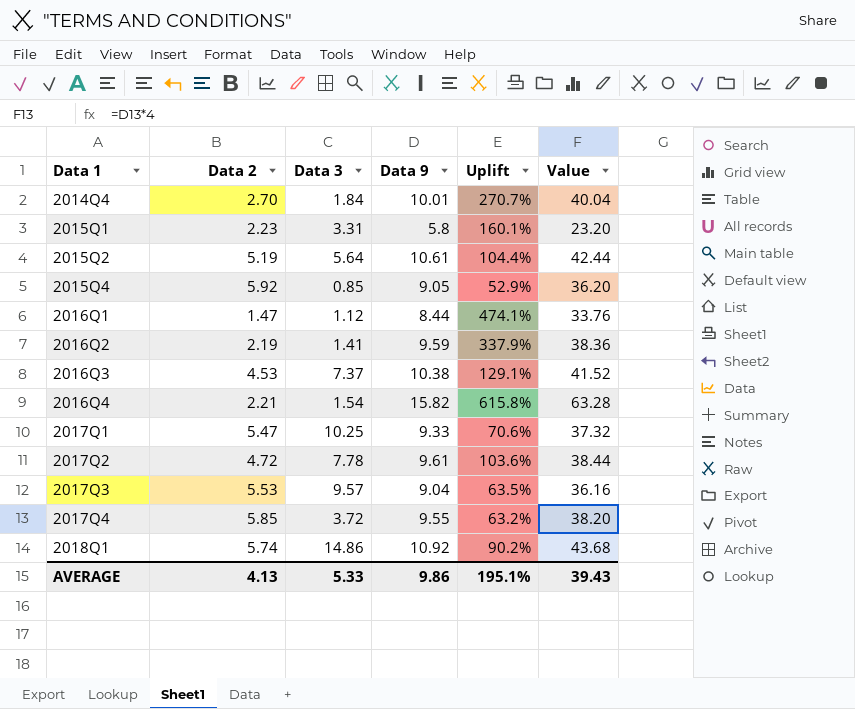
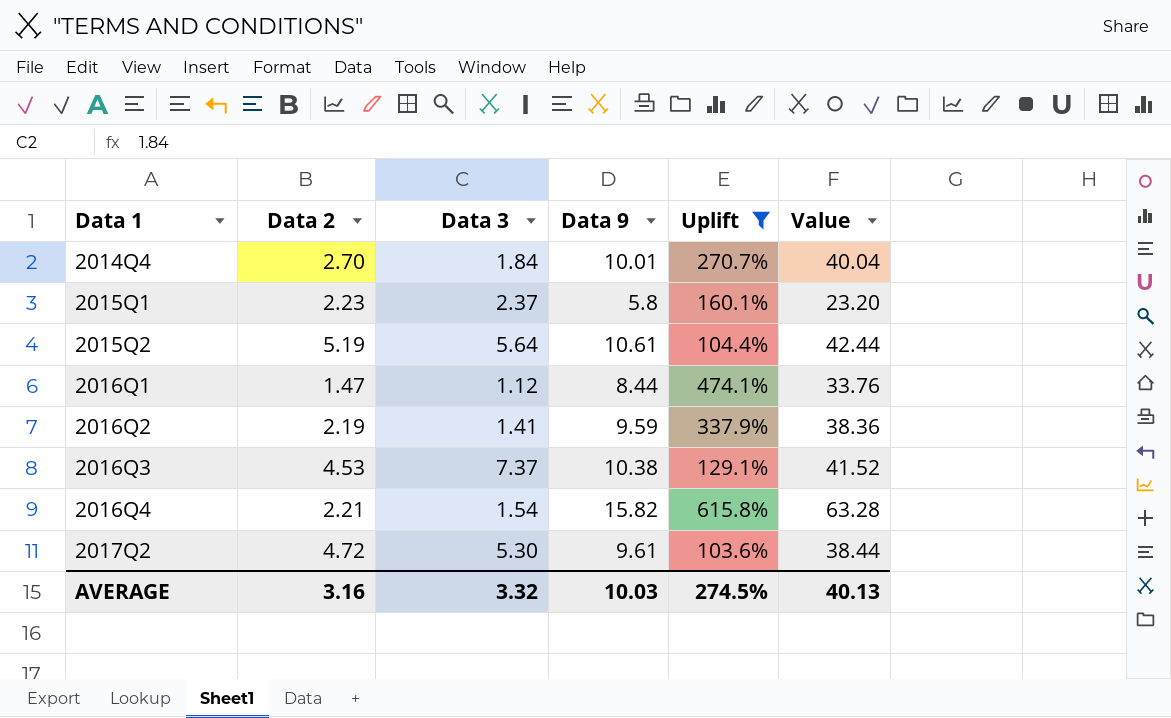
filter: none -> Uplift >= 103.6%
2015Q1 | Data 3: 3.31 -> 2.37
2017Q2 | Data 3: 7.78 -> 5.30
AVERAGE | Data 2: 4.13 -> 3.16
AVERAGE | Data 3: 5.33 -> 3.32
AVERAGE | Data 9: 9.86 -> 10.03
AVERAGE | Uplift: 195.1% -> 274.5%
AVERAGE | Value: 39.43 -> 40.13

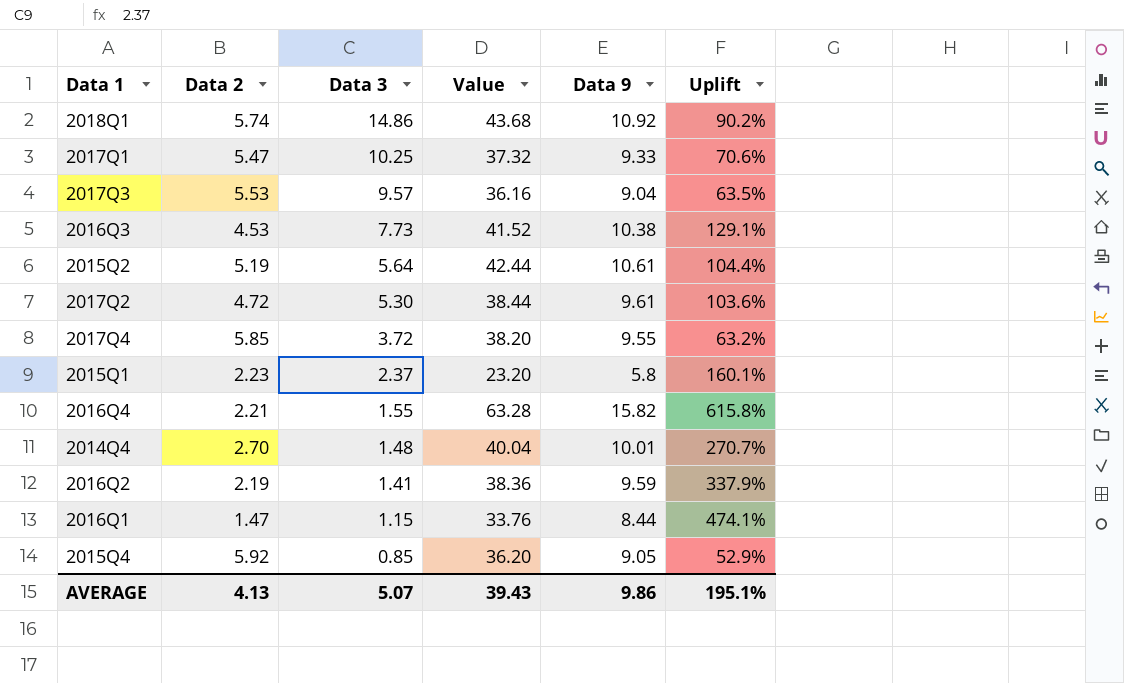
filter: Uplift >= 103.6% -> none
row order: Data 1 ascending -> Data 3 descending
column Value | position: 6 -> 4
2016Q3 | Data 3: 7.37 -> 7.73
2016Q4 | Data 3: 1.54 -> 1.55
2014Q4 | Data 3: 1.84 -> 1.48
2016Q1 | Data 3: 1.12 -> 1.15
AVERAGE | Data 2: 3.16 -> 4.13
AVERAGE | Data 3: 3.32 -> 5.07
AVERAGE | Value: 40.13 -> 39.43
AVERAGE | Data 9: 10.03 -> 9.86
AVERAGE | Uplift: 274.5% -> 195.1%

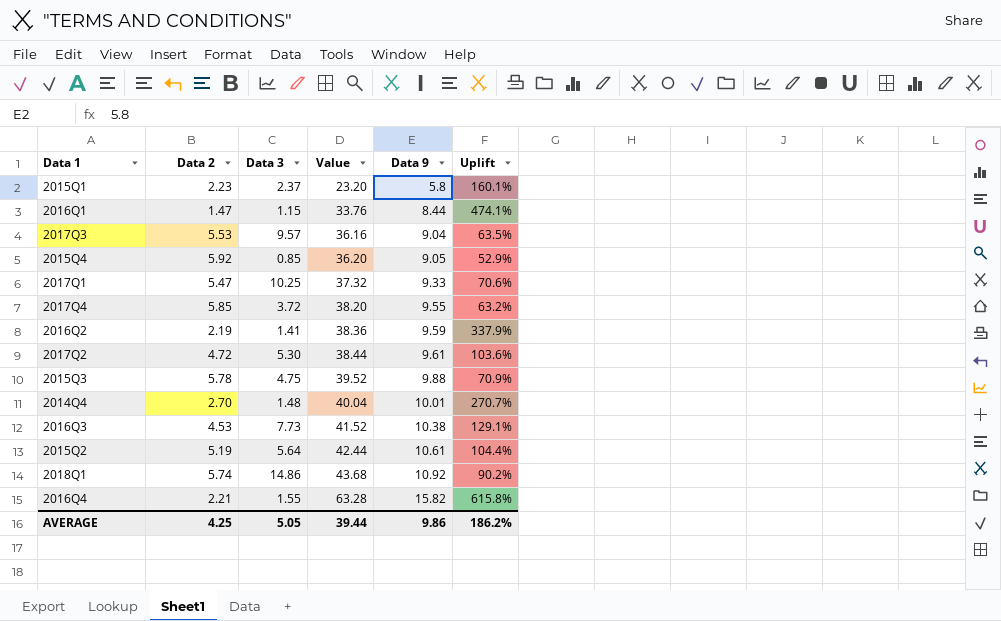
row order: Data 3 descending -> Value ascending
row 2015Q3: none -> 5.78 | 4.75 | 39.52 | 9.88 | 70.9%
AVERAGE | Data 2: 4.13 -> 4.25
AVERAGE | Data 3: 5.07 -> 5.05
AVERAGE | Value: 39.43 -> 39.44
AVERAGE | Uplift: 195.1% -> 186.2%

